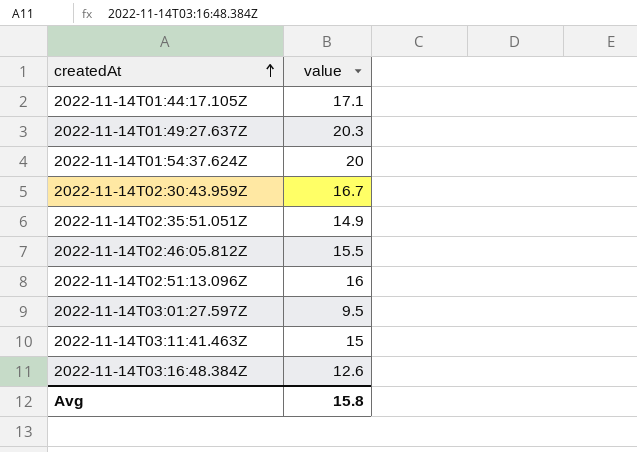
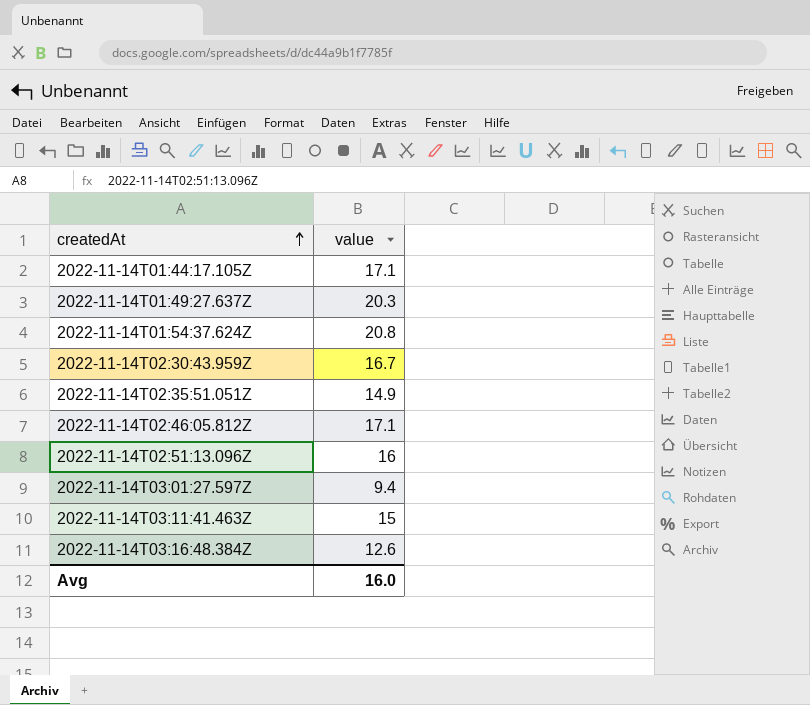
2022-11-14T01:54:37.624Z | value: 20 -> 20.8
2022-11-14T02:46:05.812Z | value: 15.5 -> 17.1
2022-11-14T03:01:27.597Z | value: 9.5 -> 9.4
Avg | value: 15.8 -> 16.0

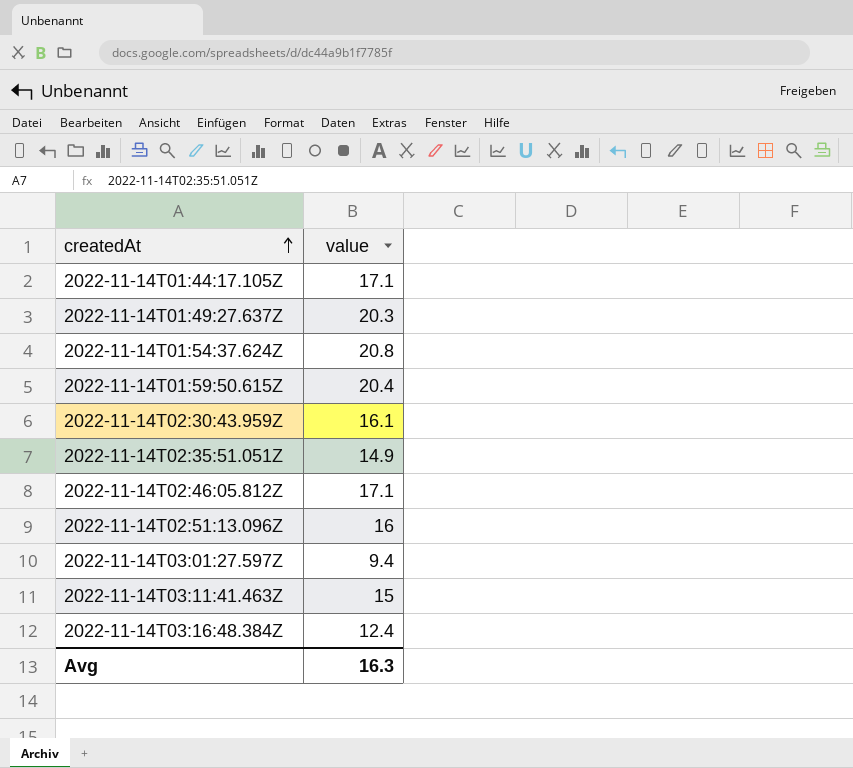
row 2022-11-14T01:59:50.615Z: none -> 20.4
2022-11-14T02:30:43.959Z | value: 16.7 -> 16.1
2022-11-14T03:16:48.384Z | value: 12.6 -> 12.4
Avg | value: 16.0 -> 16.3

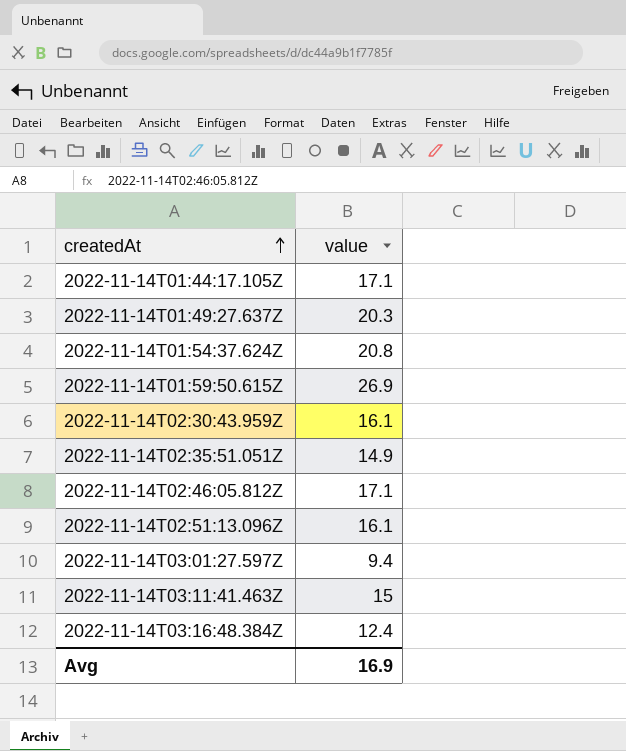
2022-11-14T01:59:50.615Z | value: 20.4 -> 26.9
2022-11-14T02:51:13.096Z | value: 16 -> 16.1
Avg | value: 16.3 -> 16.9

